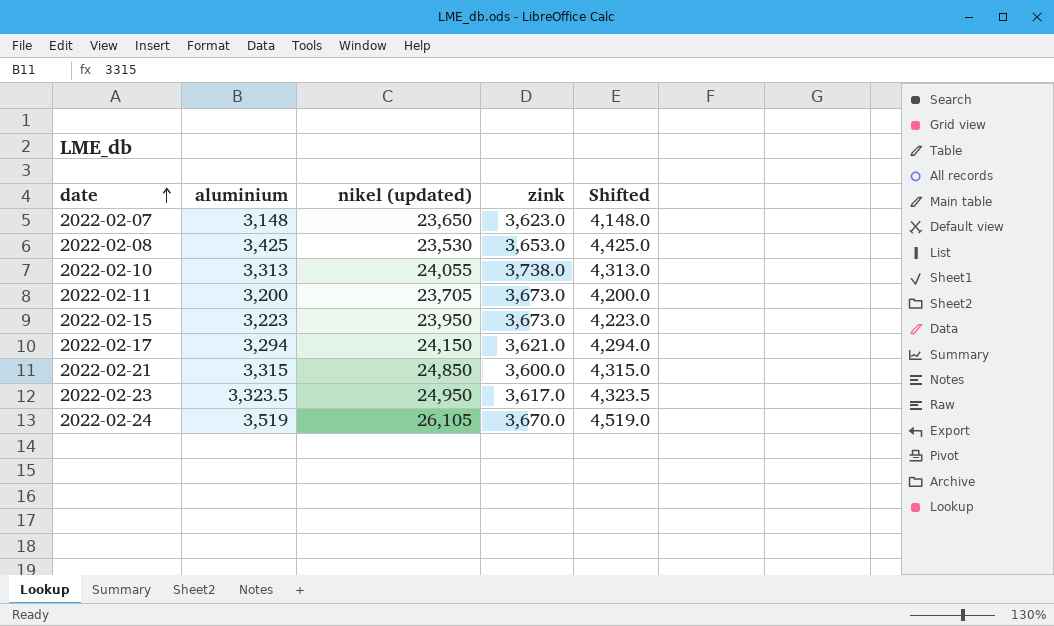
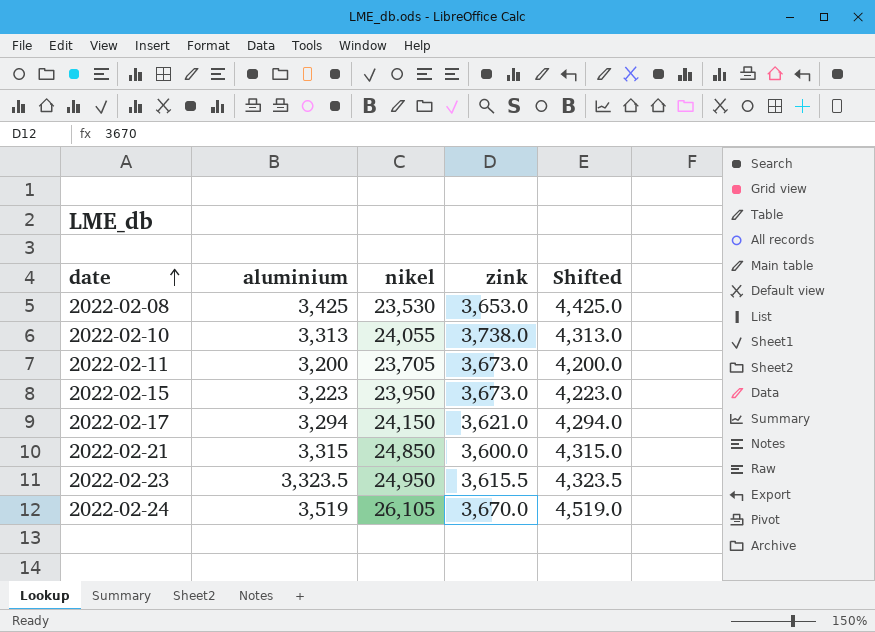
column name: nikel (updated) -> nikel
row 2022-02-07: 3,148 | 23,650 | 3,623.0 | 4,148.0 -> none
2022-02-23 | zink: 3,617.0 -> 3,615.5

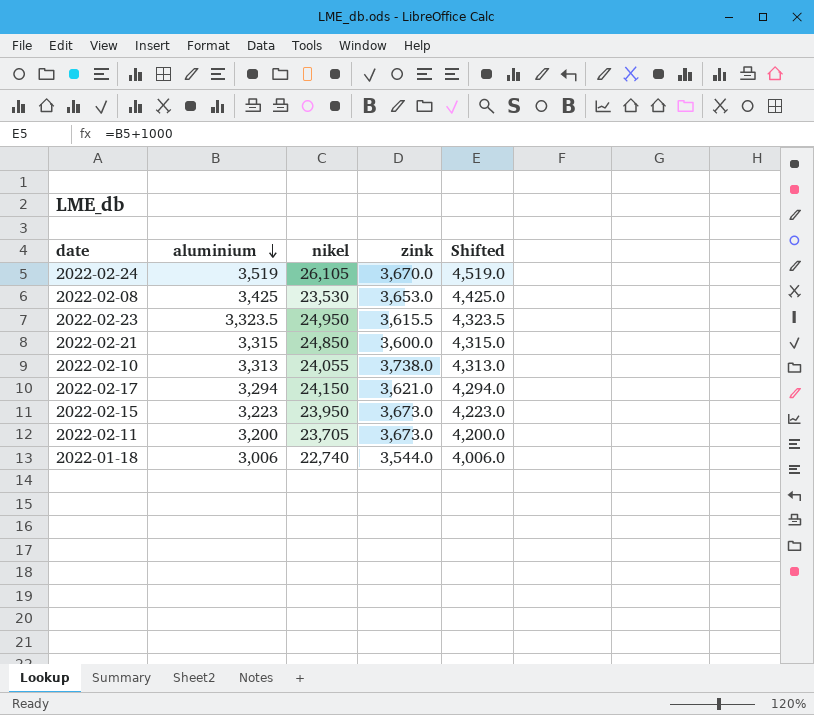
row order: date ascending -> aluminium descending
row 2022-01-18: none -> 3,006 | 22,740 | 3,544.0 | 4,006.0

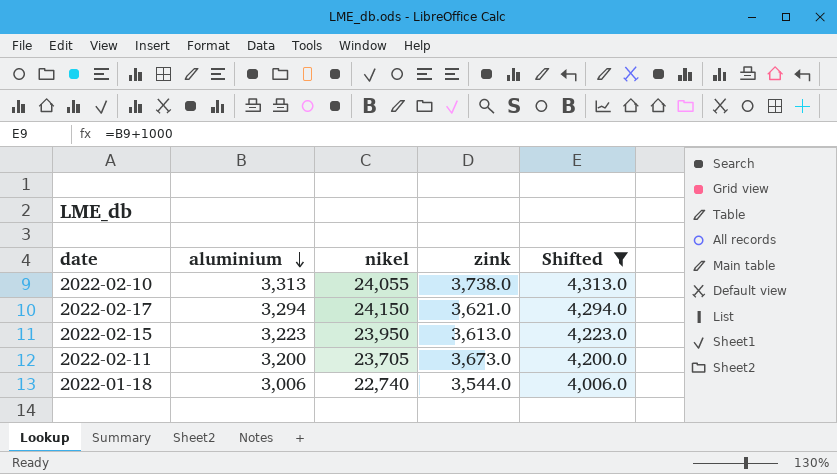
filter: none -> Shifted <= 4,313.0
2022-02-15 | zink: 3,673.0 -> 3,613.0

